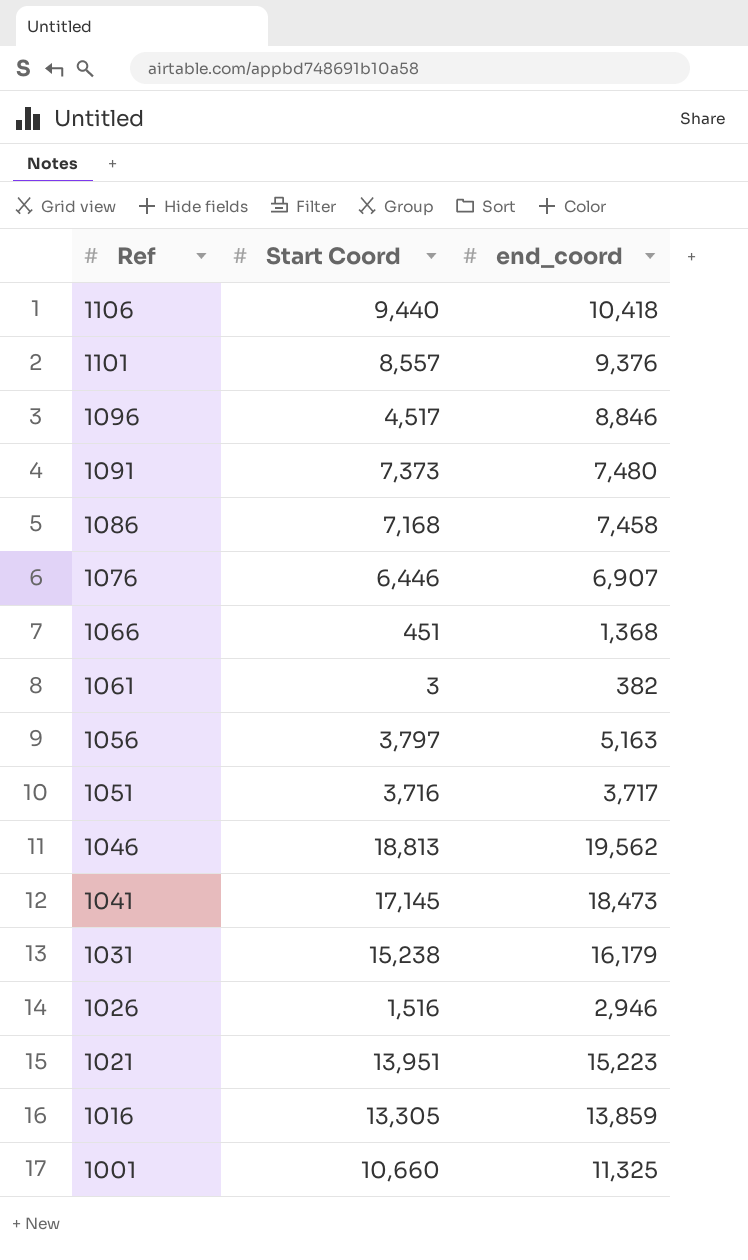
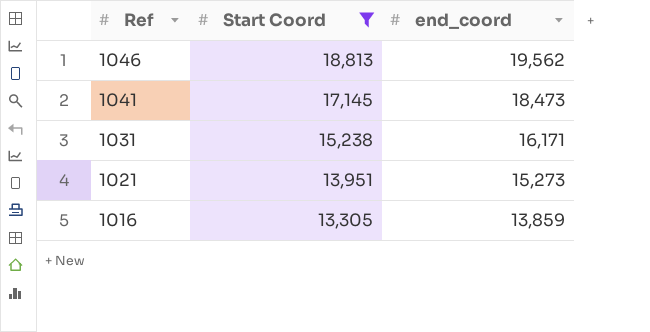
filter: none -> Start Coord >= 13,305
1031 | end_coord: 16,179 -> 16,171
1021 | end_coord: 15,223 -> 15,273

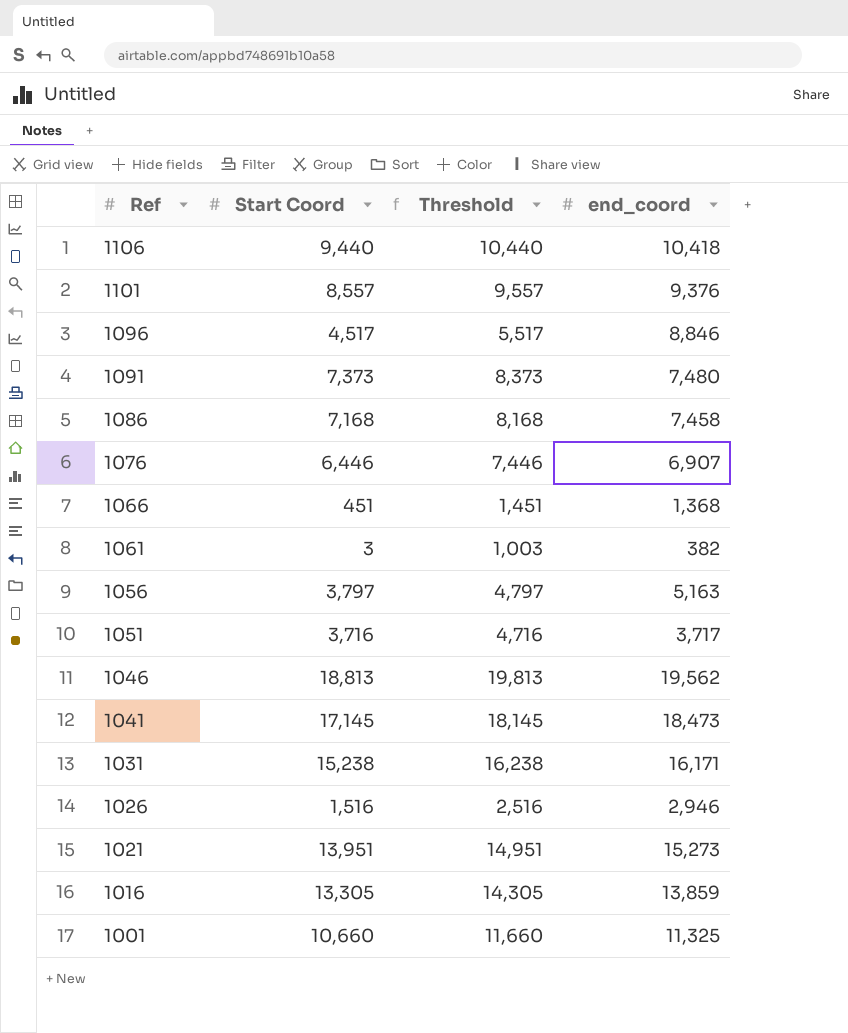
filter: Start Coord >= 13,305 -> none
column Threshold | formula: none -> [Start Coord] + 1000

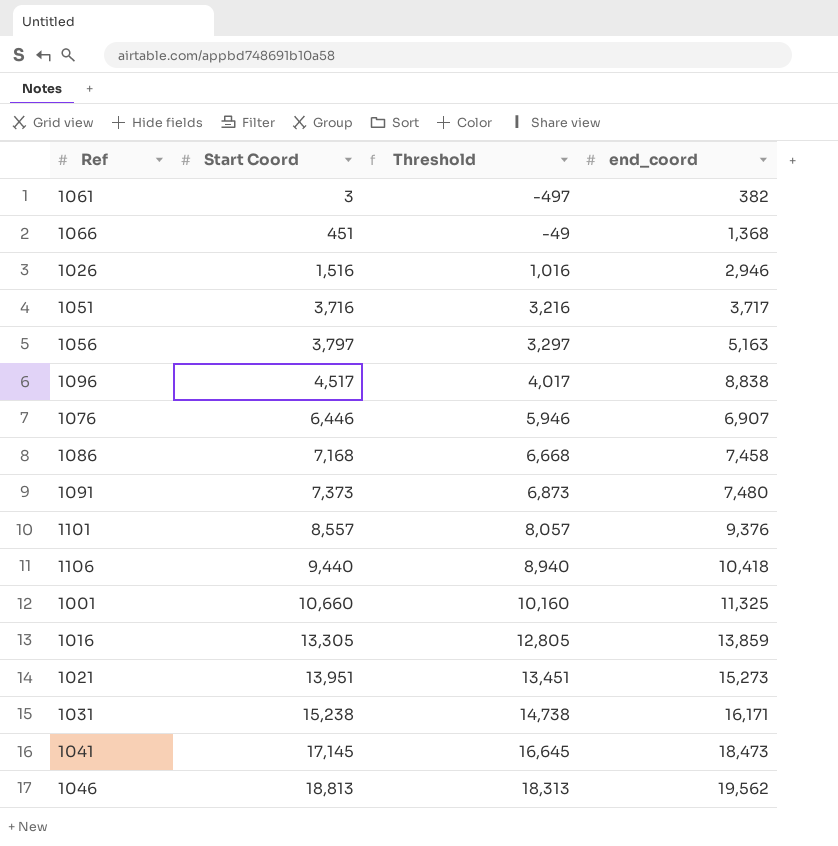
row order: Ref descending -> Start Coord ascending
column Threshold | formula: [Start Coord] + 1000 -> [Start Coord] - 500
1096 | end_coord: 8,846 -> 8,838

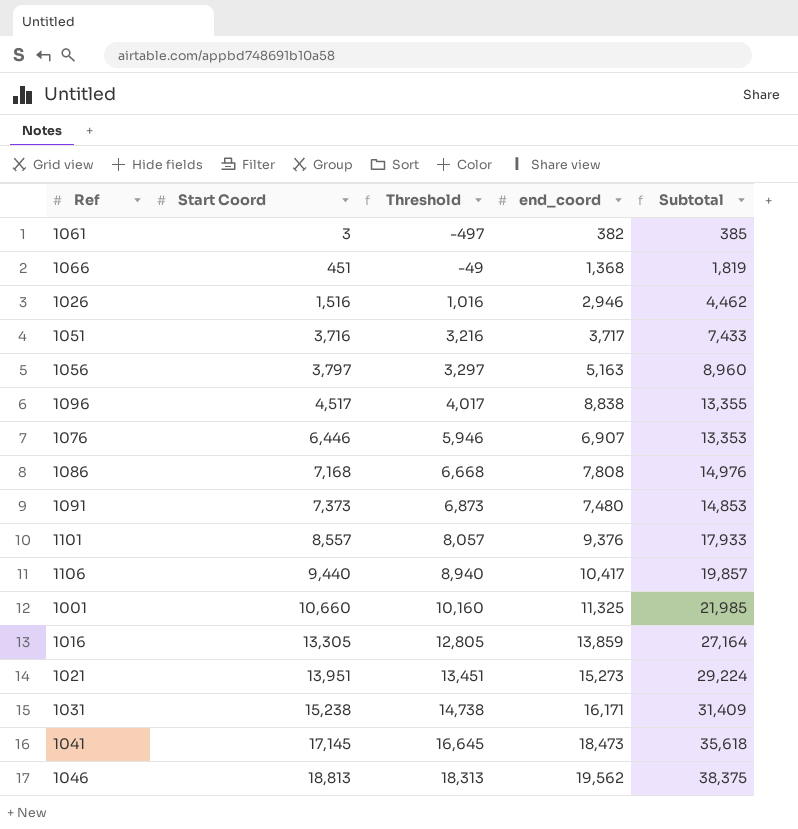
column Subtotal | formula: none -> [Start Coord] + [end_coord]
1086 | end_coord: 7,458 -> 7,808
1106 | end_coord: 10,418 -> 10,417

